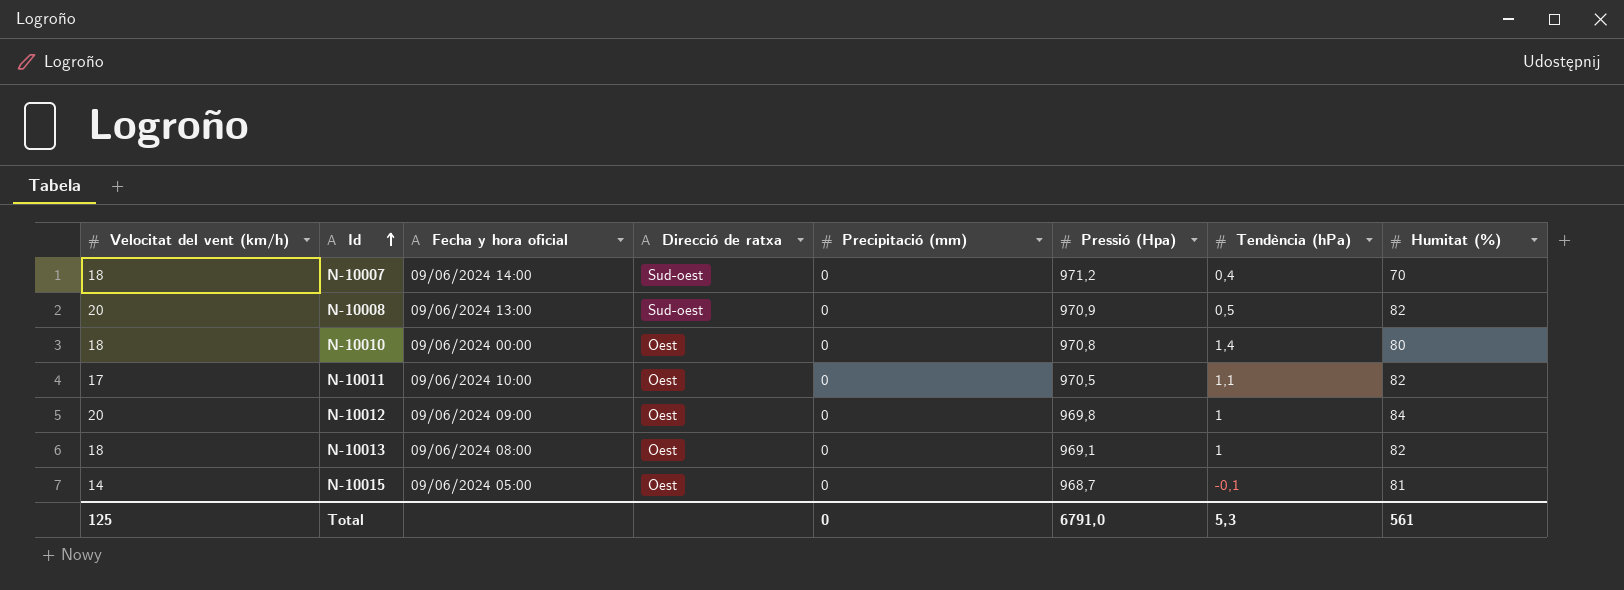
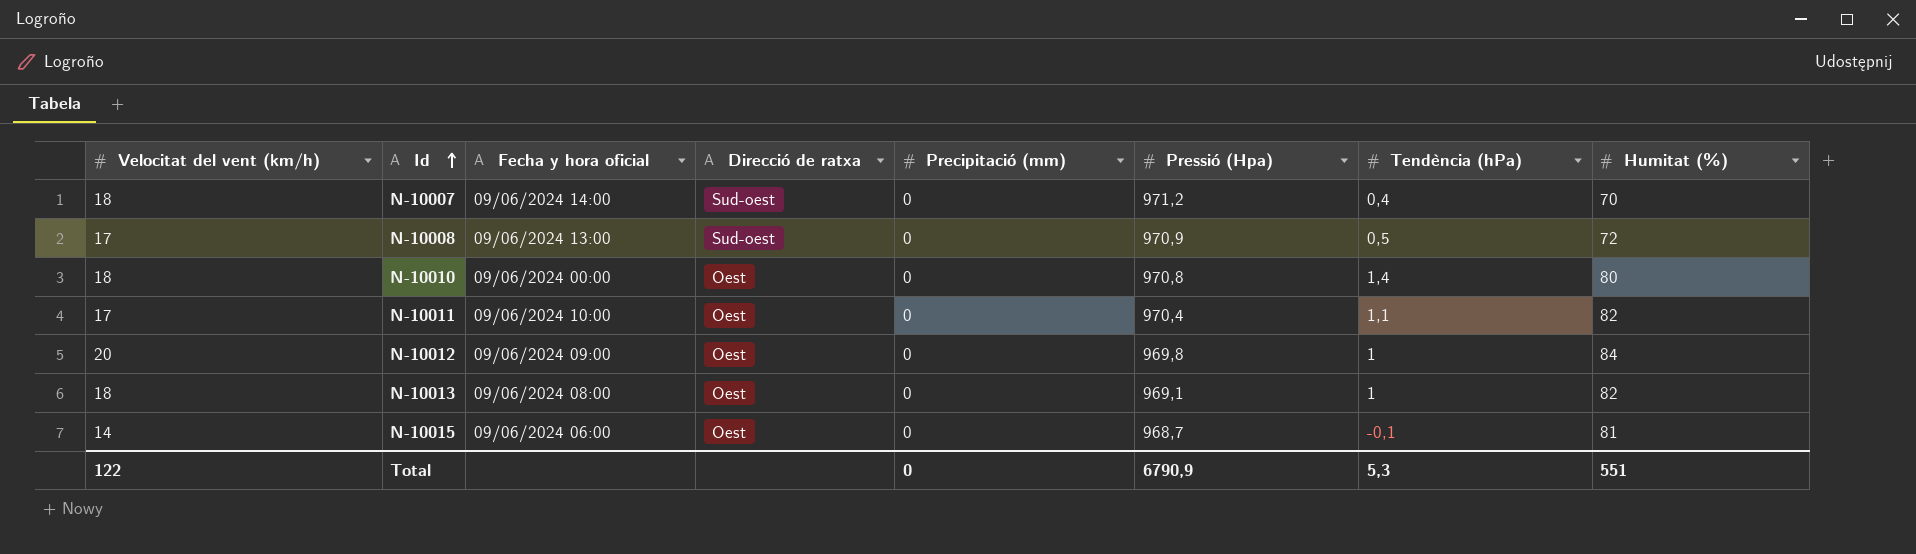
N-10008 | Velocitat del vent (km/h): 20 -> 17
N-10008 | Humitat (%): 82 -> 72
N-10011 | Pressió (Hpa): 970,5 -> 970,4
N-10015 | Fecha y hora oficial: 09/06/2024 05:00 -> 09/06/2024 06:00
Total | Velocitat del vent (km/h): 125 -> 122
Total | Pressió (Hpa): 6791,0 -> 6790,9
Total | Humitat (%): 561 -> 551

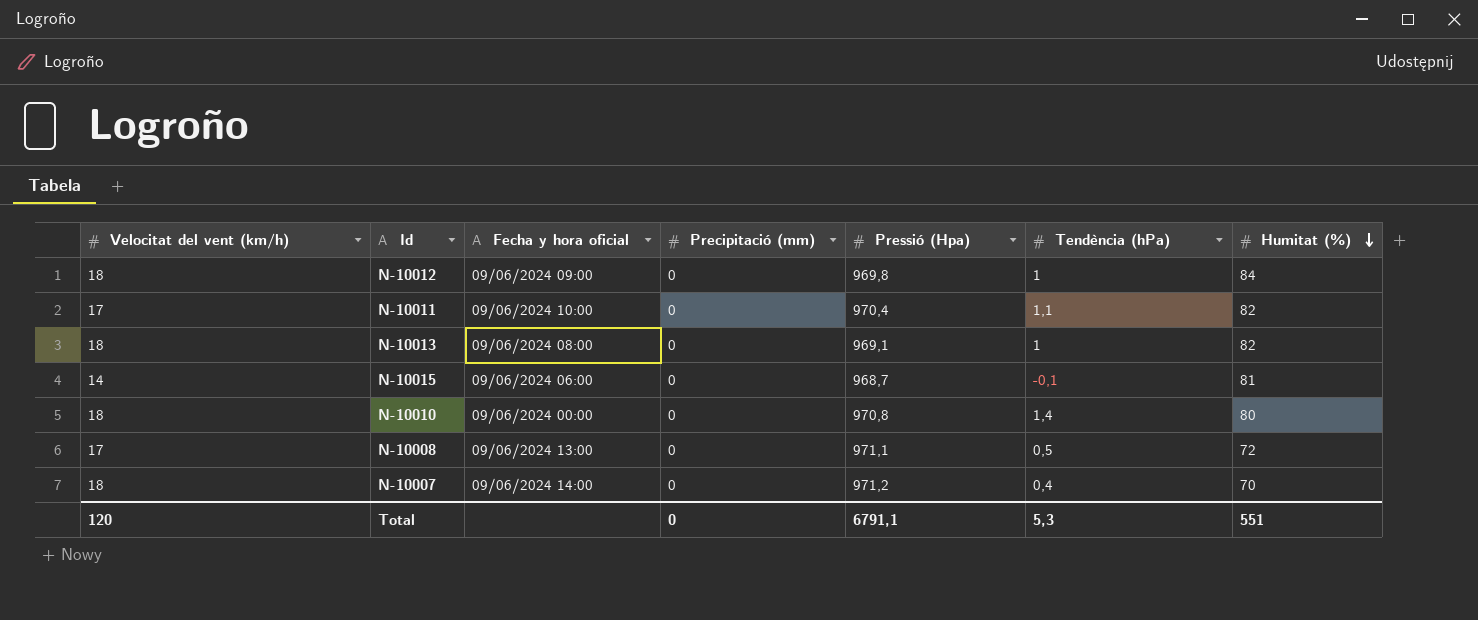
row order: Id ascending -> Humitat (%) descending
column Direcció de ratxa | position: 4 -> none
N-10012 | Velocitat del vent (km/h): 20 -> 18
N-10008 | Pressió (Hpa): 970,9 -> 971,1
Total | Velocitat del vent (km/h): 122 -> 120
Total | Pressió (Hpa): 6790,9 -> 6791,1

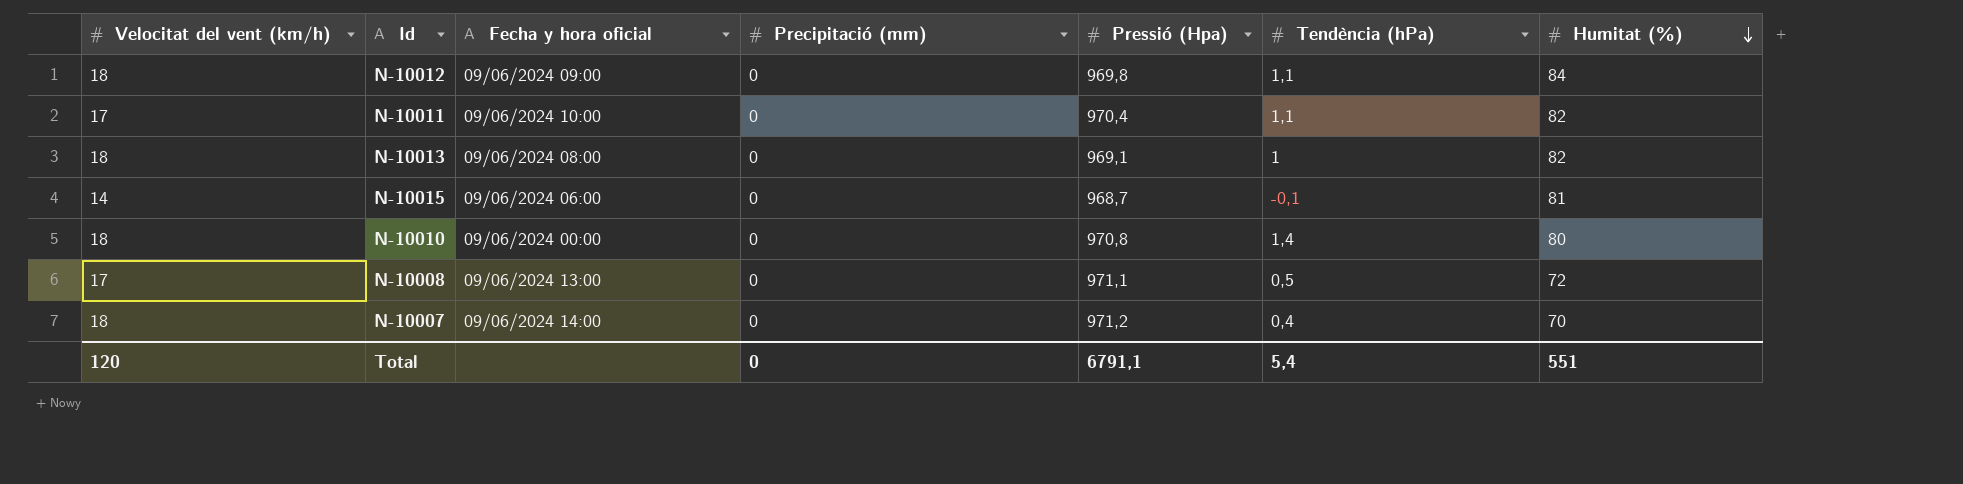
N-10012 | Tendència (hPa): 1 -> 1,1
Total | Tendència (hPa): 5,3 -> 5,4

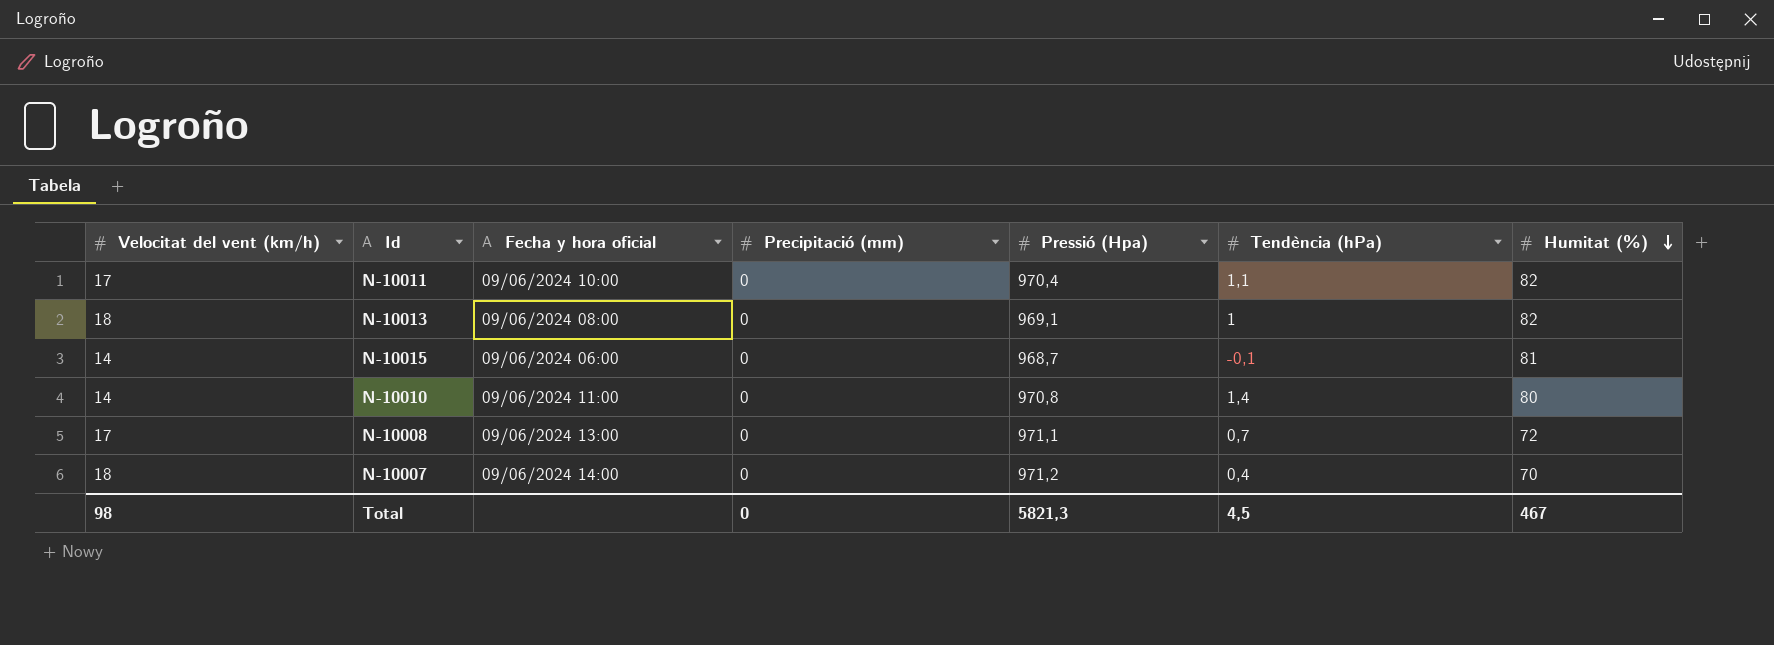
row N-10012: 18 | 09/06/2024 09:00 | 0 | 969,8 | 1,1 | 84 -> none
N-10010 | Velocitat del vent (km/h): 18 -> 14
N-10010 | Fecha y hora oficial: 09/06/2024 00:00 -> 09/06/2024 11:00
N-10008 | Tendència (hPa): 0,5 -> 0,7
Total | Velocitat del vent (km/h): 120 -> 98
Total | Pressió (Hpa): 6791,1 -> 5821,3
Total | Tendència (hPa): 5,4 -> 4,5
Total | Humitat (%): 551 -> 467

